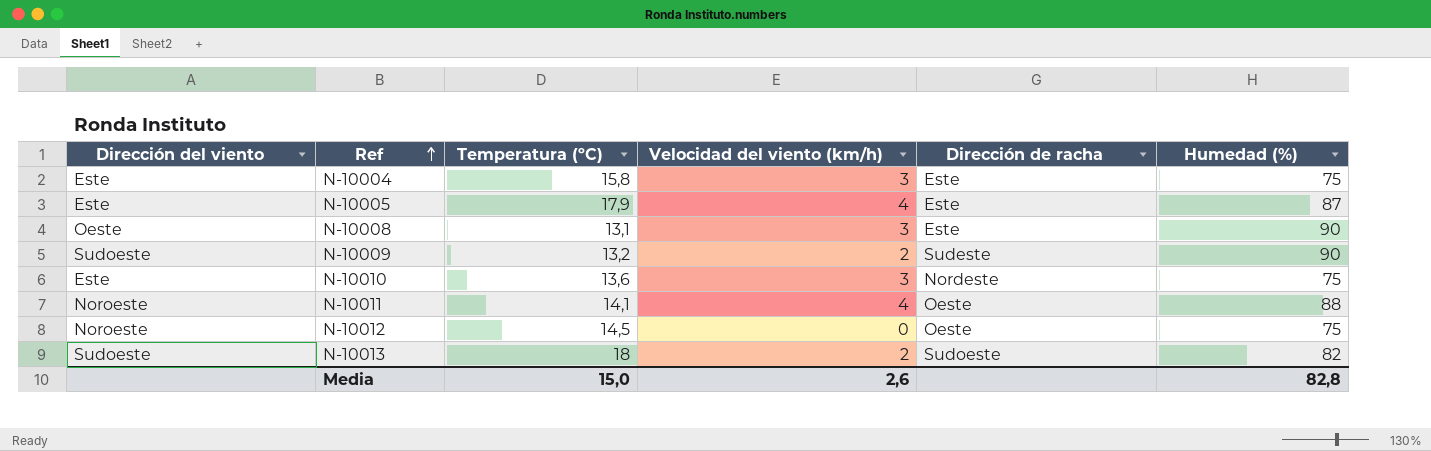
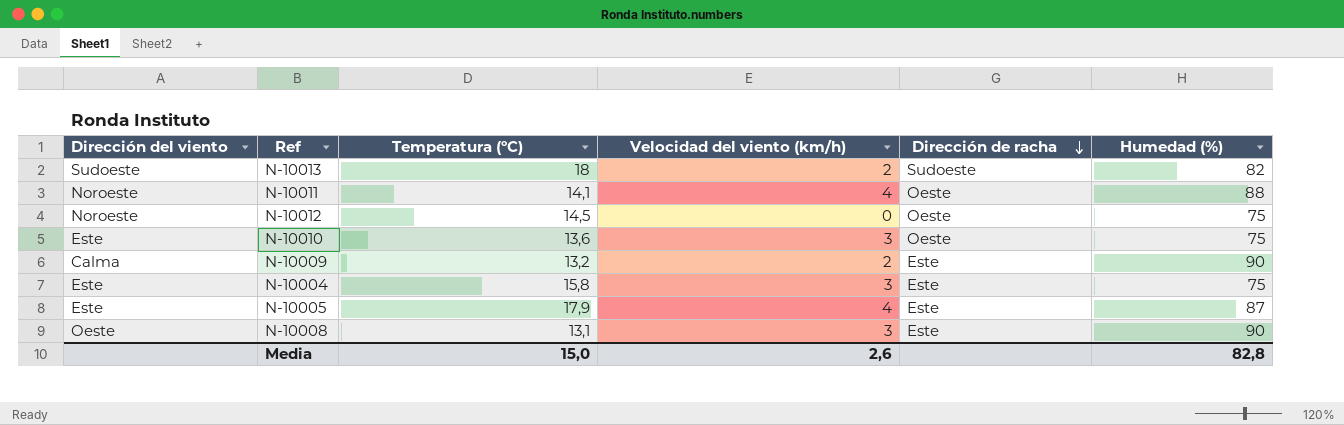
row order: Ref ascending -> Dirección de racha descending
N-10010 | Dirección de racha: Nordeste -> Oeste
N-10009 | Dirección del viento: Sudoeste -> Calma
N-10009 | Dirección de racha: Sudeste -> Este

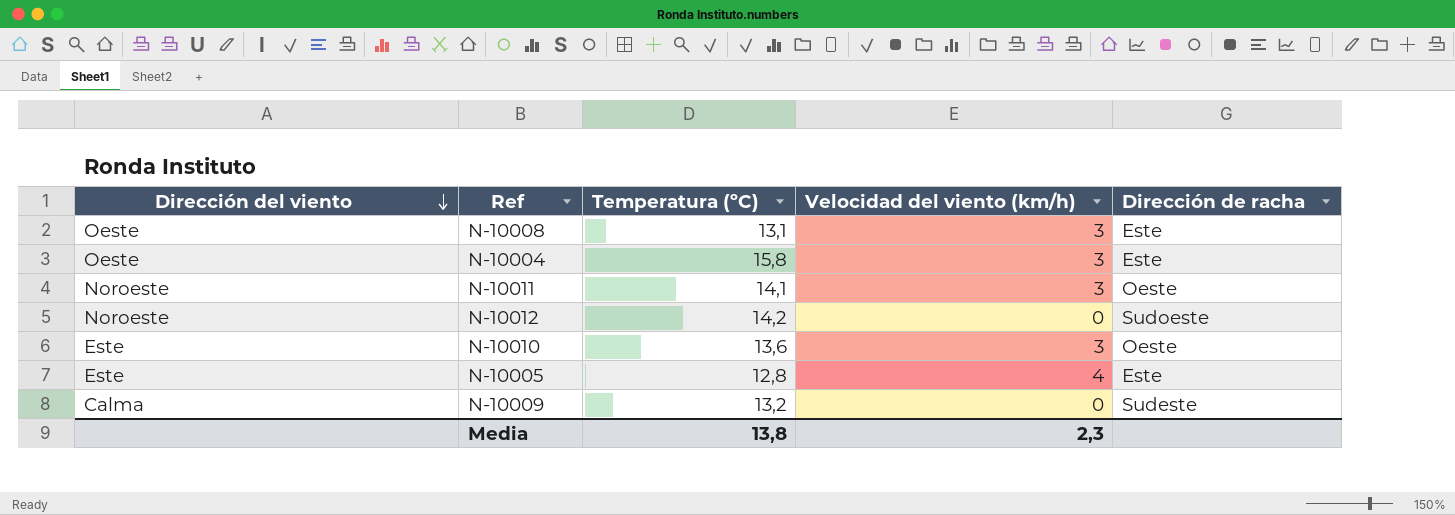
row order: Dirección de racha descending -> Dirección del viento descending
column Humedad (%) | position: 6 -> none
row N-10013: Sudoeste | 18 | 2 | Sudoeste | 82 -> none
N-10004 | Dirección del viento: Este -> Oeste
N-10011 | Velocidad del viento (km/h): 4 -> 3
N-10012 | Temperatura (ºC): 14,5 -> 14,2
N-10012 | Dirección de racha: Oeste -> Sudoeste
N-10005 | Temperatura (ºC): 17,9 -> 12,8
N-10009 | Velocidad del viento (km/h): 2 -> 0
N-10009 | Dirección de racha: Este -> Sudeste
Media | Temperatura (ºC): 15,0 -> 13,8
Media | Velocidad del viento (km/h): 2,6 -> 2,3

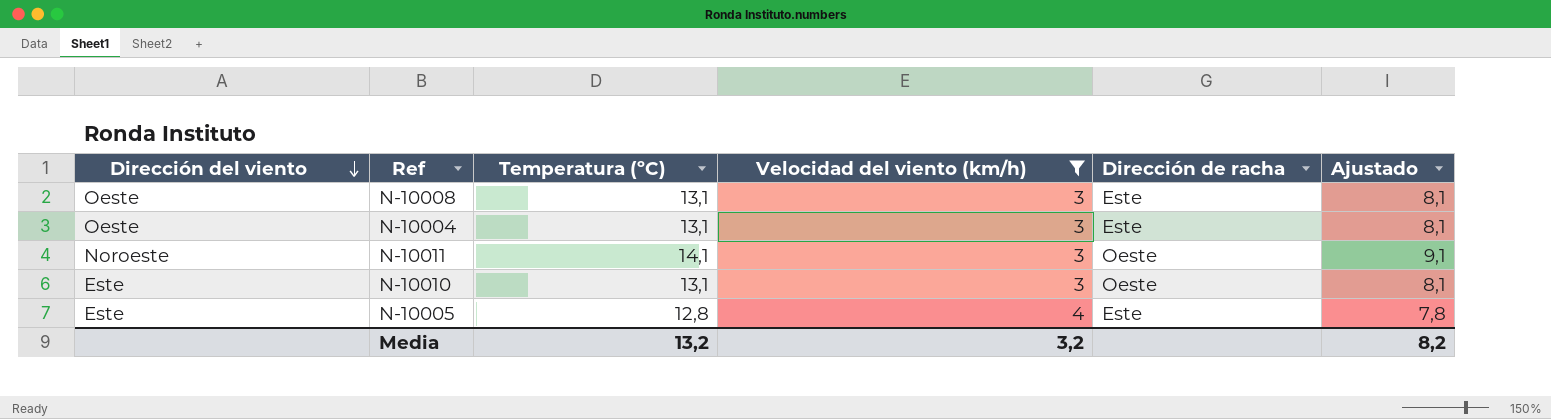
filter: none -> Velocidad del viento (km/h) != 0
column Ajustado | formula: none -> [Temperatura (ºC)] - 5
N-10004 | Temperatura (ºC): 15,8 -> 13,1
N-10010 | Temperatura (ºC): 13,6 -> 13,1
Media | Temperatura (ºC): 13,8 -> 13,2
Media | Velocidad del viento (km/h): 2,3 -> 3,2

